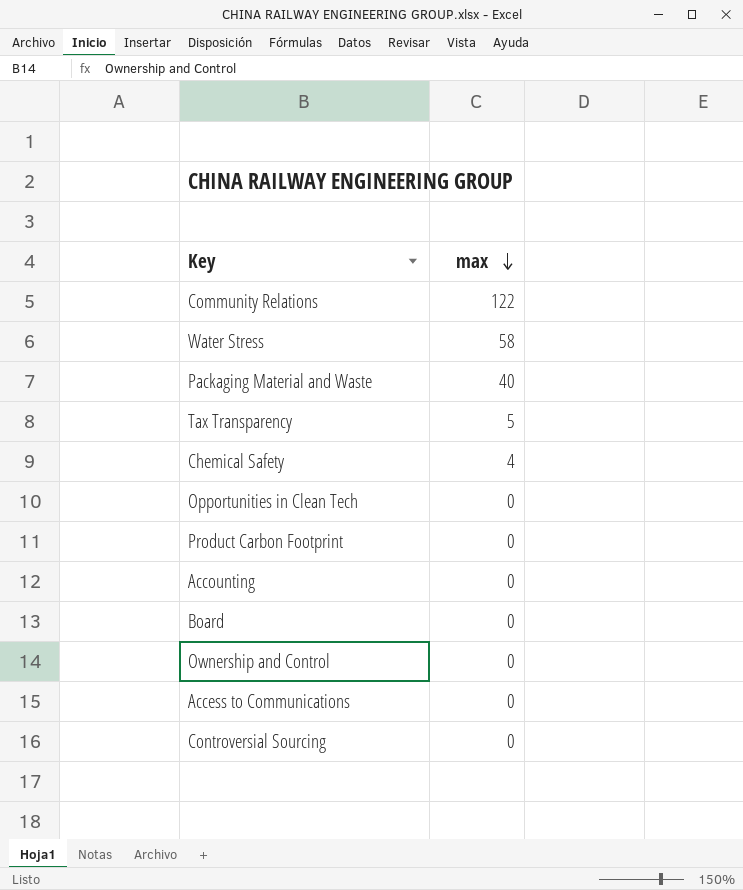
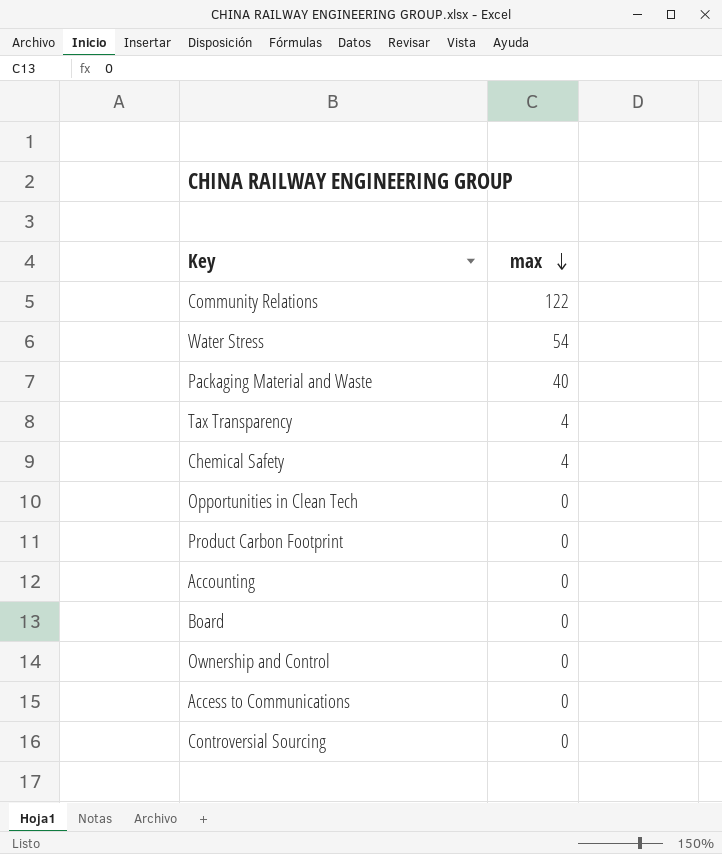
Water Stress | max: 58 -> 54
Tax Transparency | max: 5 -> 4

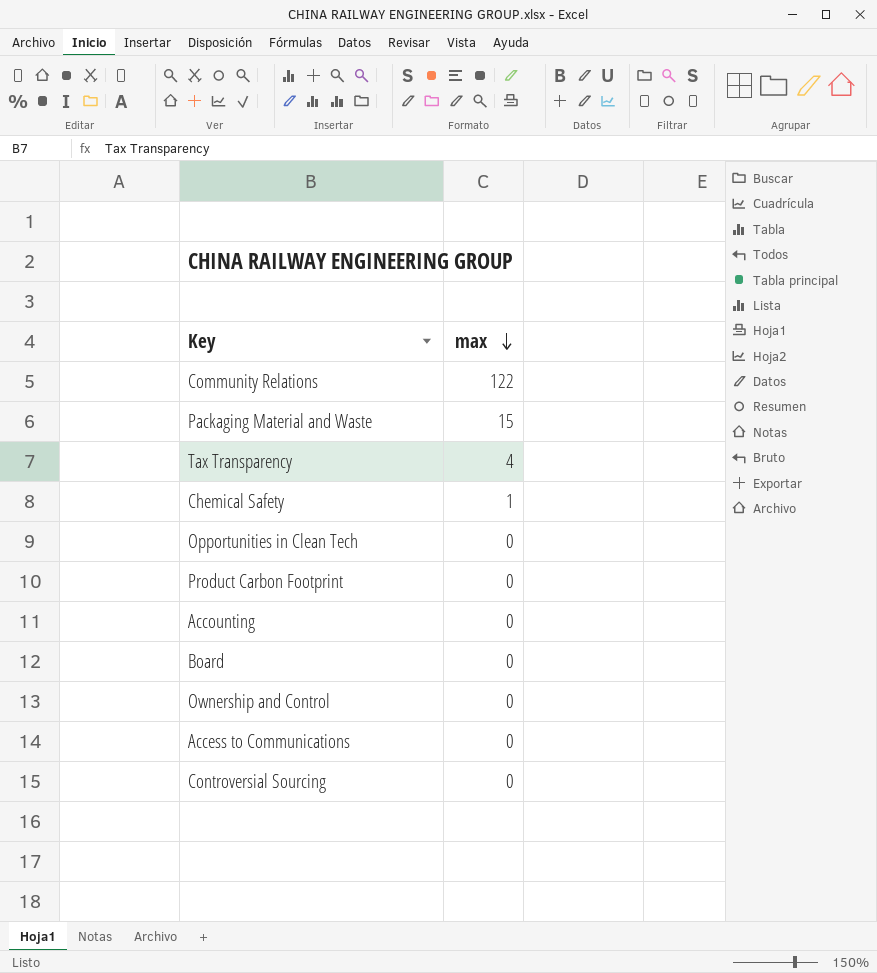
row Water Stress: 54 -> none
Packaging Material and Waste | max: 40 -> 15
Chemical Safety | max: 4 -> 1

